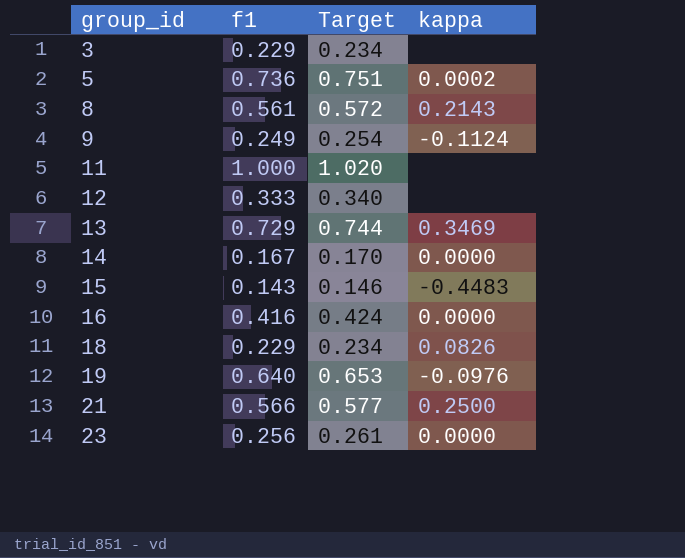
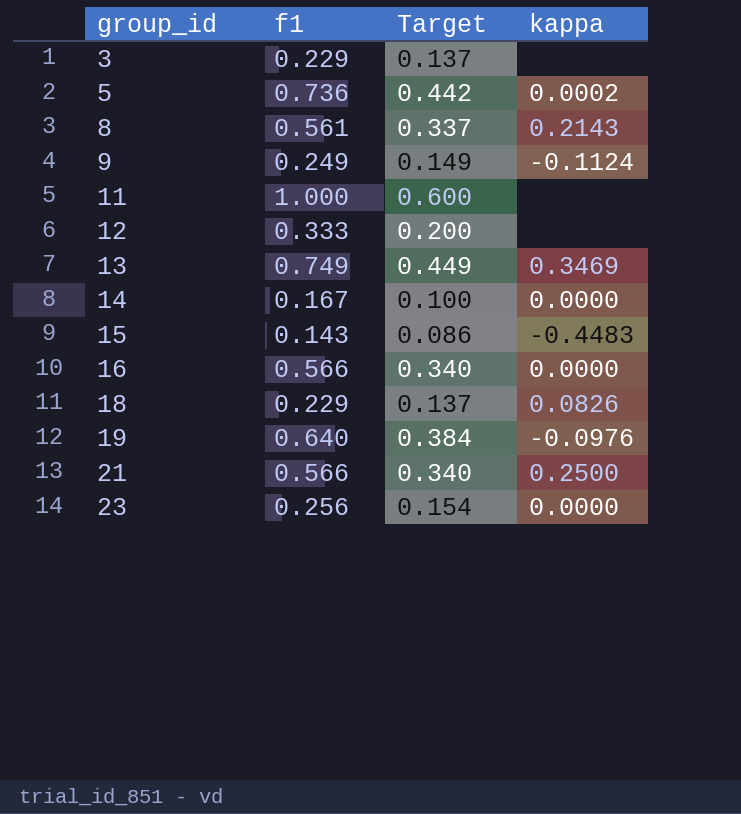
column Target | formula: [f1] * 1.02 -> [f1] * 0.6
13 | f1: 0.729 -> 0.749
16 | f1: 0.416 -> 0.566

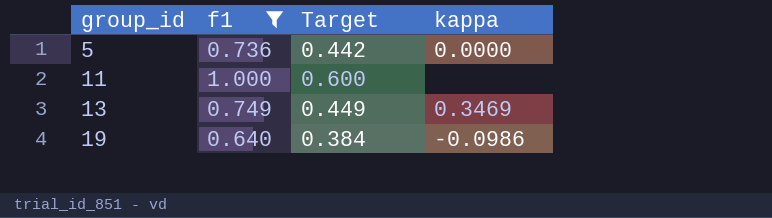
filter: none -> f1 >= 0.640
5 | kappa: 0.0002 -> 0.0000
19 | kappa: -0.0976 -> -0.0986

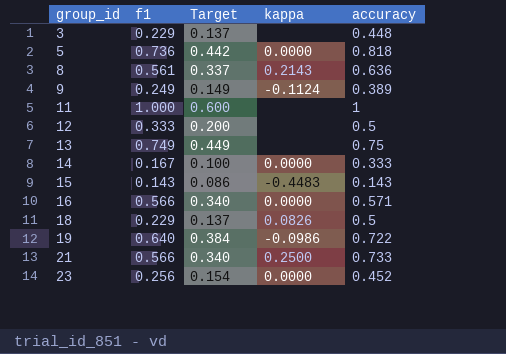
filter: f1 >= 0.640 -> none
column accuracy | position: none -> 5
13 | kappa: 0.3469 -> none

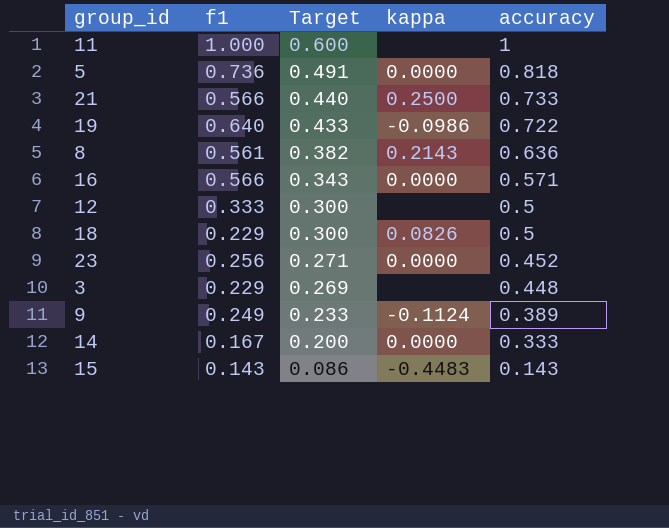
row order: group_id ascending -> Target descending
column Target | formula: [f1] * 0.6 -> [accuracy] * 0.6
row 13: 0.749 | 0.449 | none | 0.75 -> none

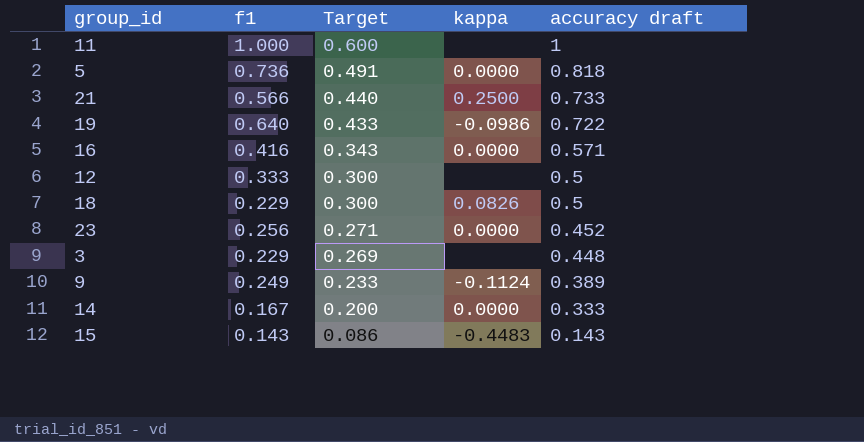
column name: accuracy -> accuracy draft
row 8: 0.561 | 0.382 | 0.2143 | 0.636 -> none
16 | f1: 0.566 -> 0.416

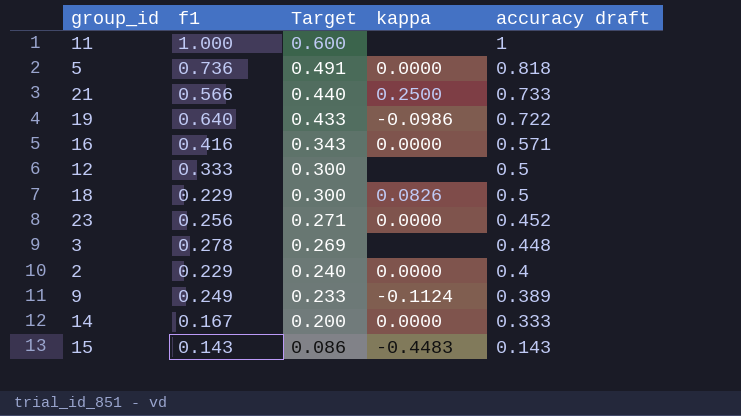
3 | f1: 0.229 -> 0.278
row 2: none -> 0.229 | 0.240 | 0.0000 | 0.4

